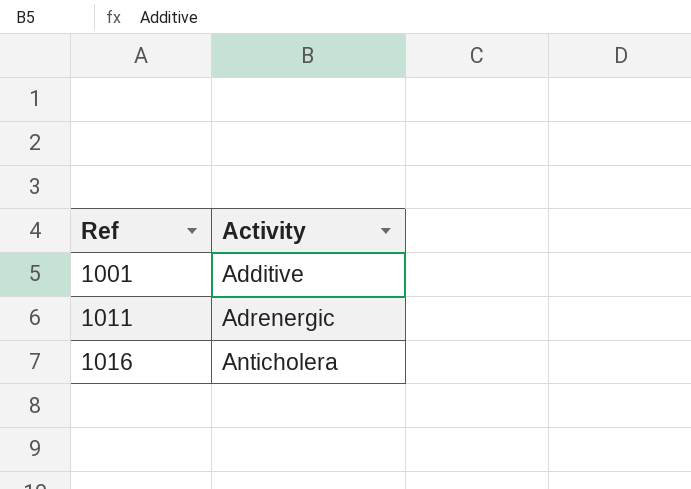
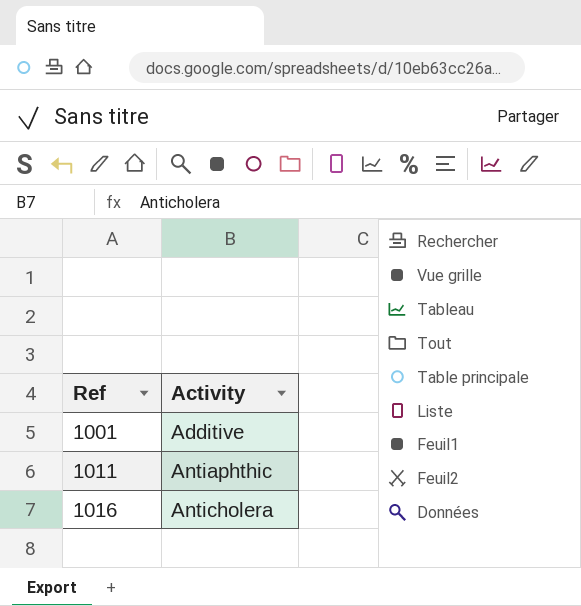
1011 | Activity: Adrenergic -> Antiaphthic

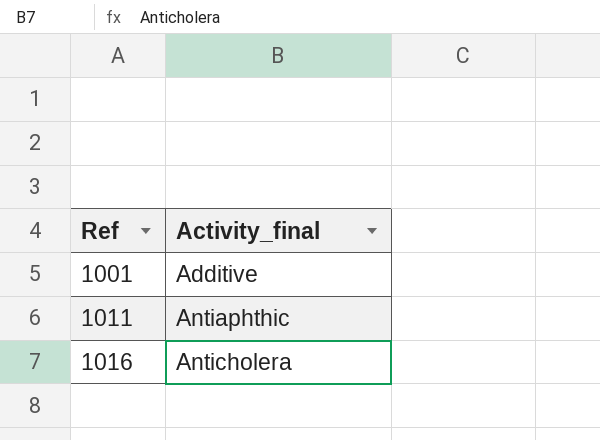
column name: Activity -> Activity_final

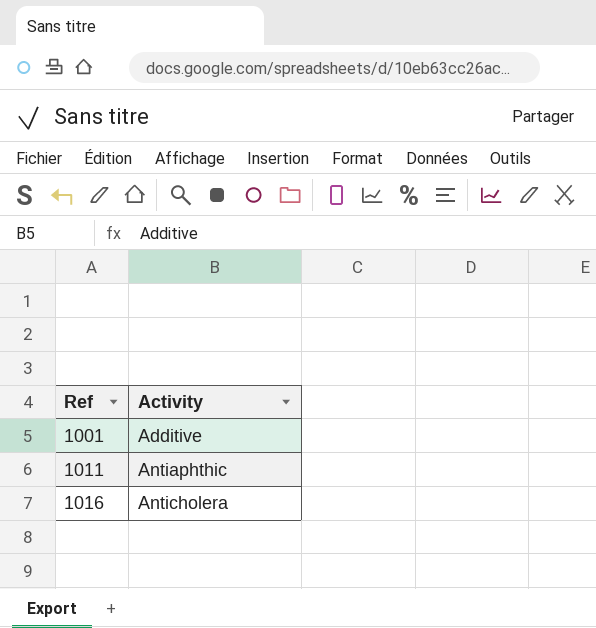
column name: Activity_final -> Activity

